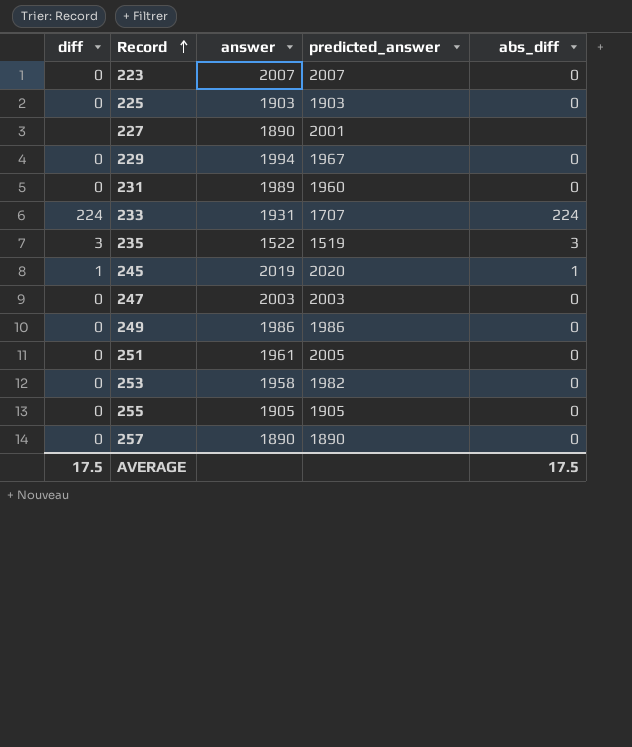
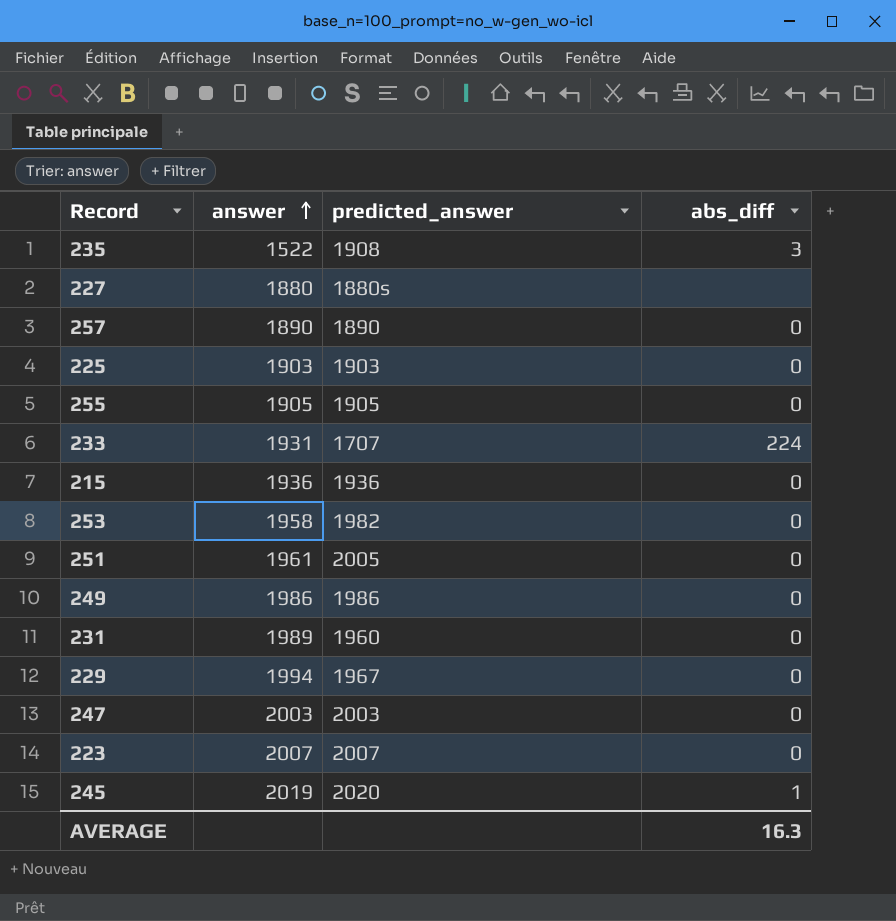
row order: Record ascending -> answer ascending
column diff | position: 1 -> none
235 | predicted_answer: 1519 -> 1908
227 | answer: 1890 -> 1880
227 | predicted_answer: 2001 -> 1880s
row 215: none -> 1936 | 1936 | 0
AVERAGE | abs_diff: 17.5 -> 16.3

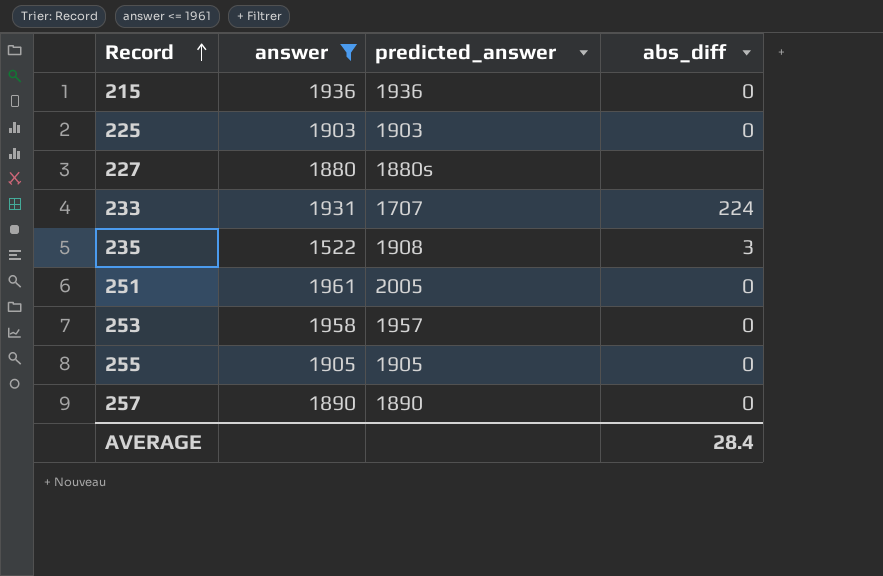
filter: none -> answer <= 1961
row order: answer ascending -> Record ascending
253 | predicted_answer: 1982 -> 1957
AVERAGE | abs_diff: 16.3 -> 28.4

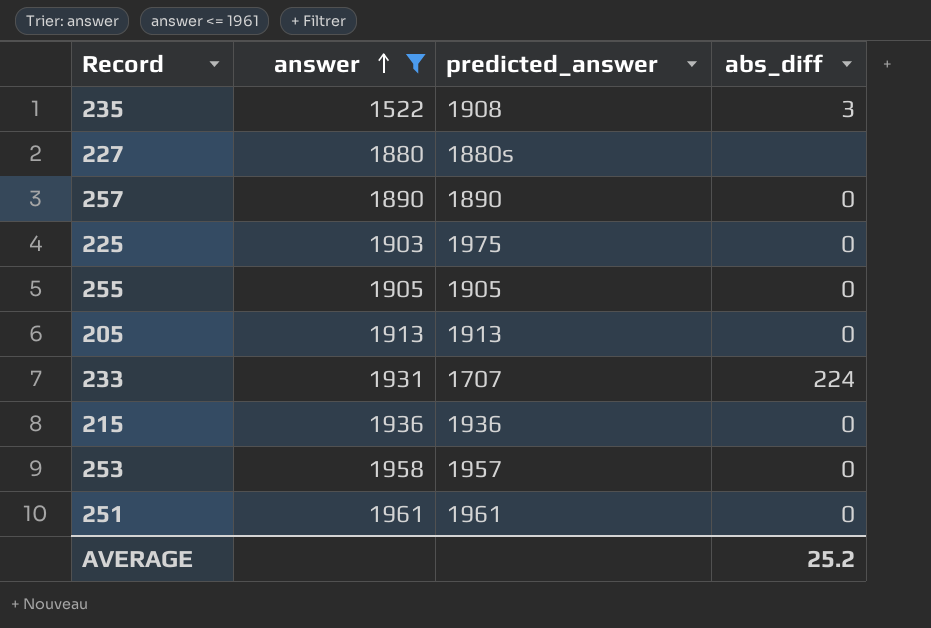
row order: Record ascending -> answer ascending
225 | predicted_answer: 1903 -> 1975
row 205: none -> 1913 | 1913 | 0
251 | predicted_answer: 2005 -> 1961
AVERAGE | abs_diff: 28.4 -> 25.2

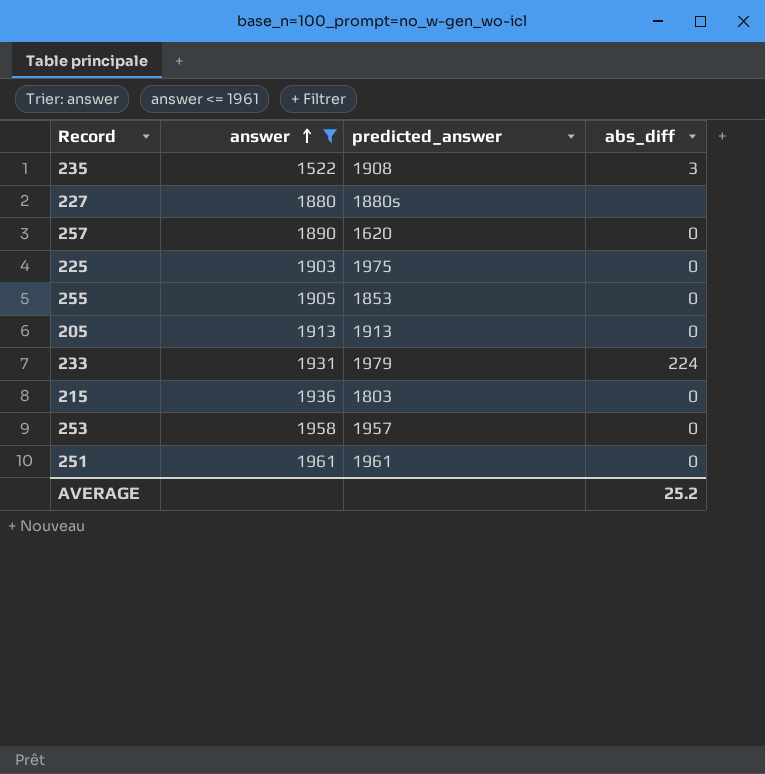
257 | predicted_answer: 1890 -> 1620
255 | predicted_answer: 1905 -> 1853
233 | predicted_answer: 1707 -> 1979
215 | predicted_answer: 1936 -> 1803

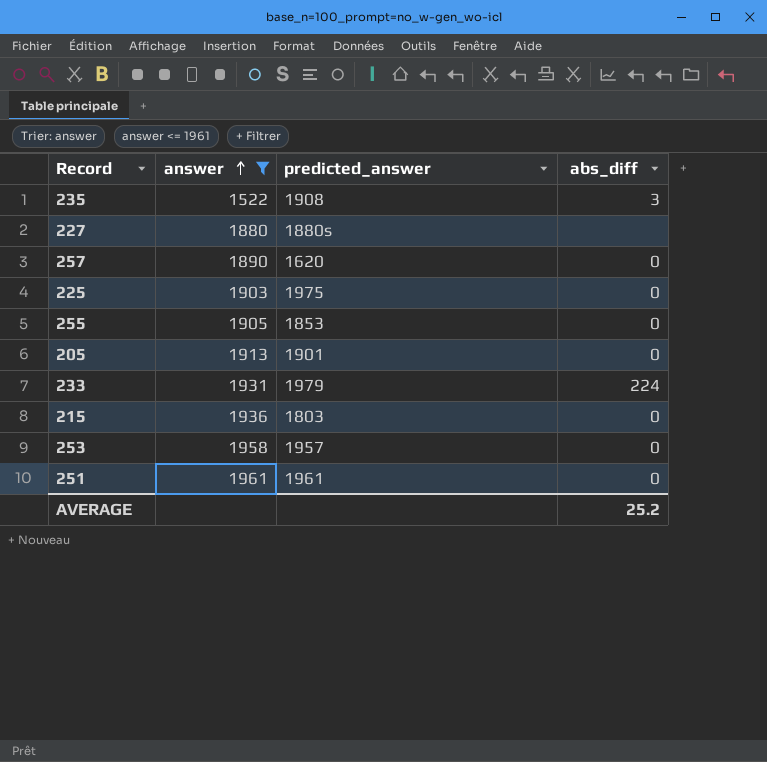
205 | predicted_answer: 1913 -> 1901

